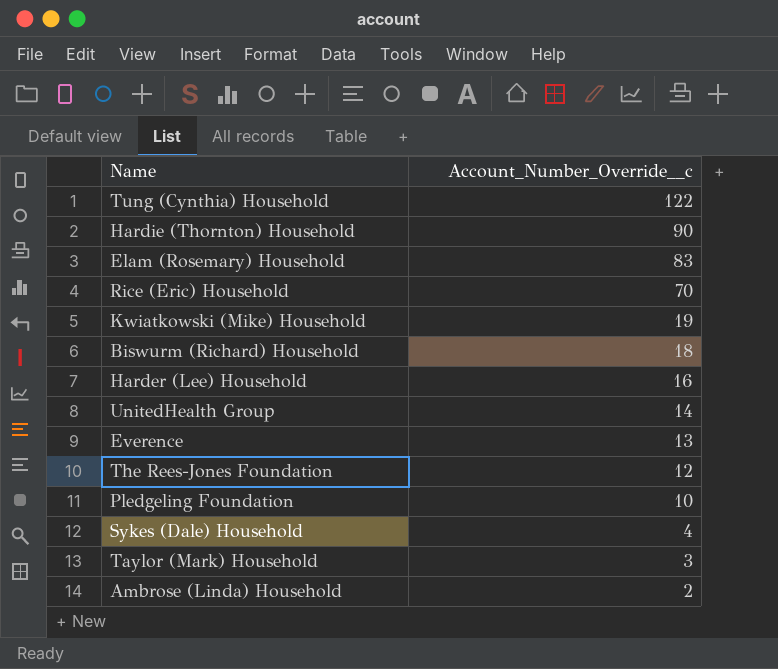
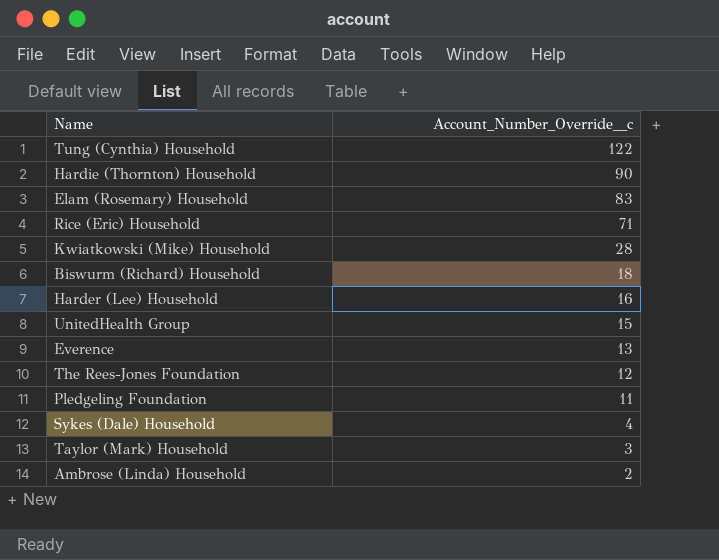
Rice (Eric) Household | Account_Number_Override__c: 70 -> 71
Kwiatkowski (Mike) Household | Account_Number_Override__c: 19 -> 28
UnitedHealth Group | Account_Number_Override__c: 14 -> 15
Pledgeling Foundation | Account_Number_Override__c: 10 -> 11

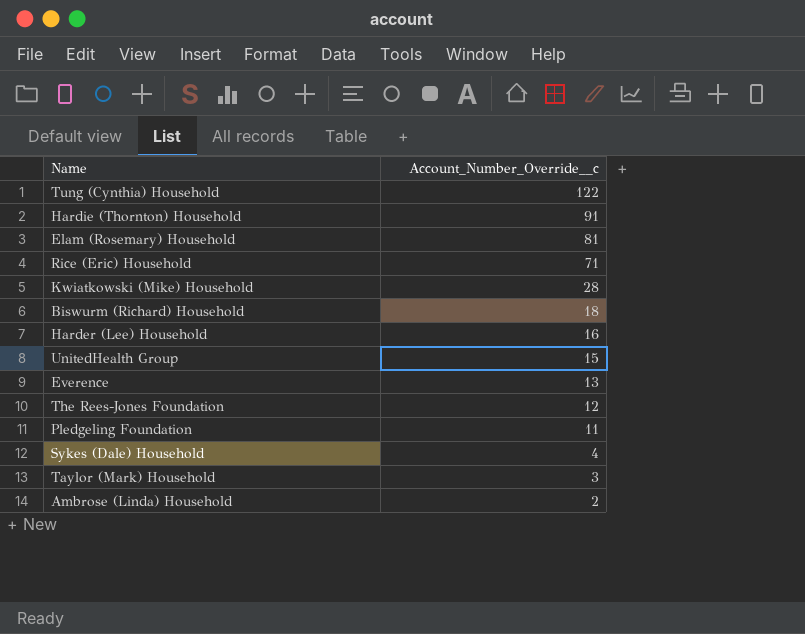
Hardie (Thornton) Household | Account_Number_Override__c: 90 -> 91
Elam (Rosemary) Household | Account_Number_Override__c: 83 -> 81

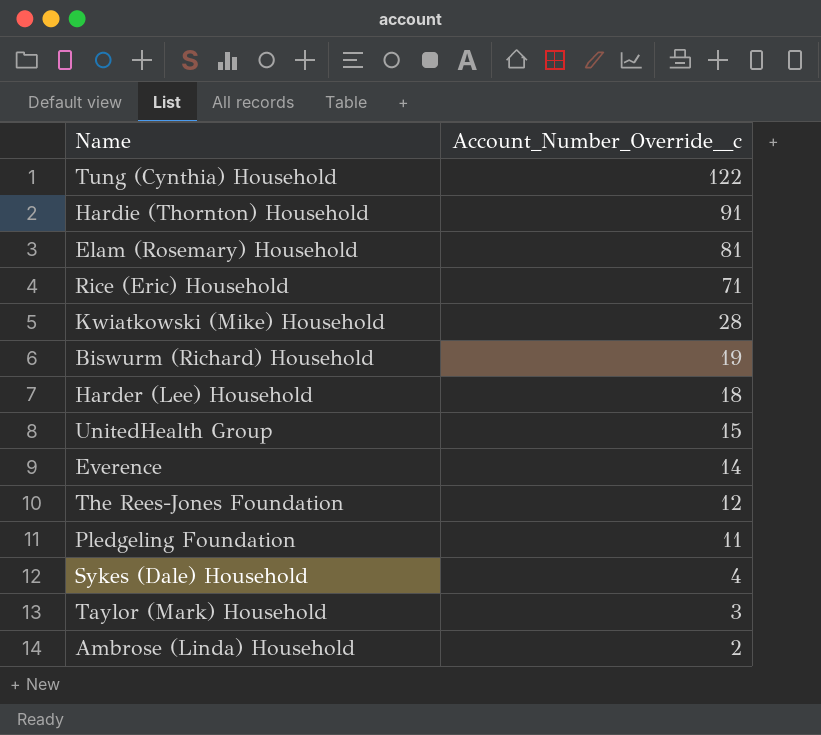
Biswurm (Richard) Household | Account_Number_Override__c: 18 -> 19
Harder (Lee) Household | Account_Number_Override__c: 16 -> 18
Everence | Account_Number_Override__c: 13 -> 14

